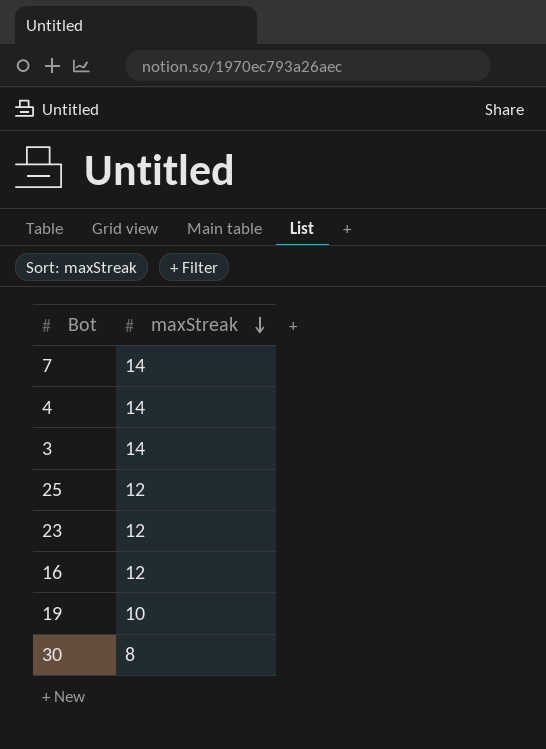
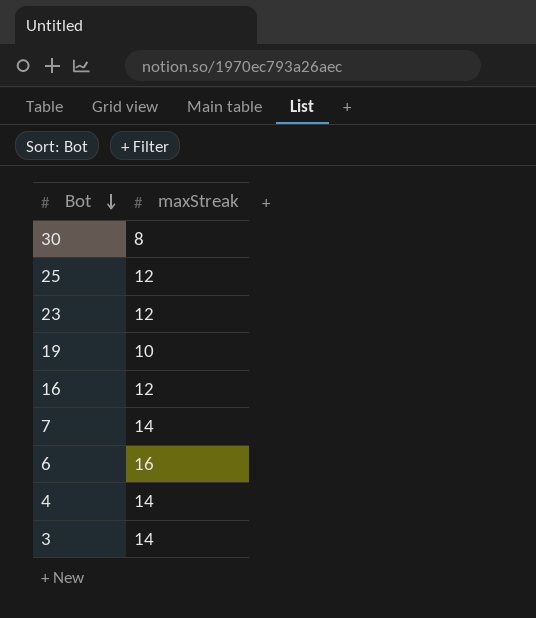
row order: maxStreak descending -> Bot descending
row 6: none -> 16

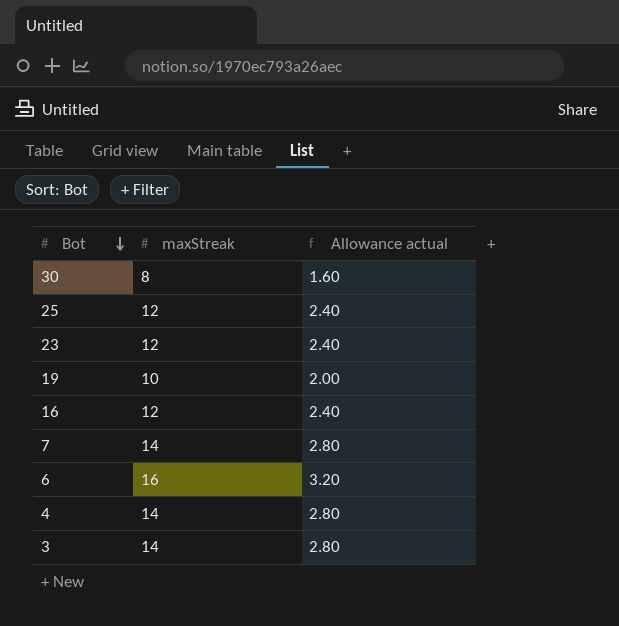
column Allowance actual | formula: none -> [maxStreak] * 0.2

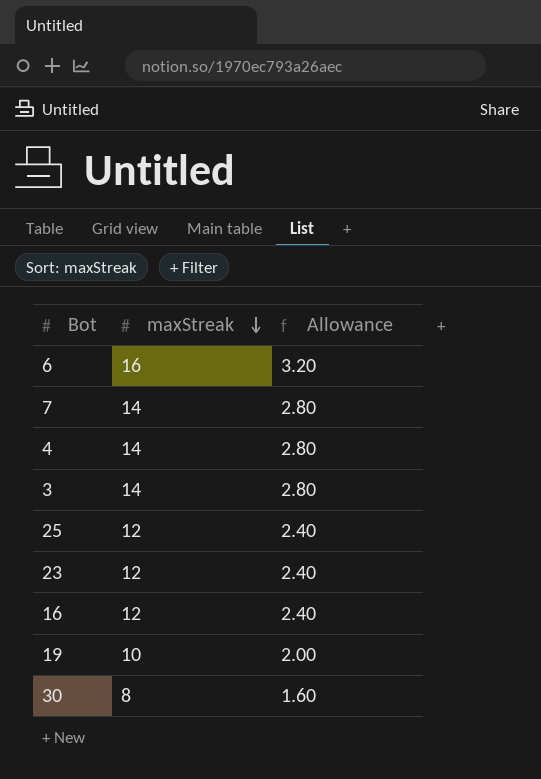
row order: Bot descending -> maxStreak descending
column name: Allowance actual -> Allowance

